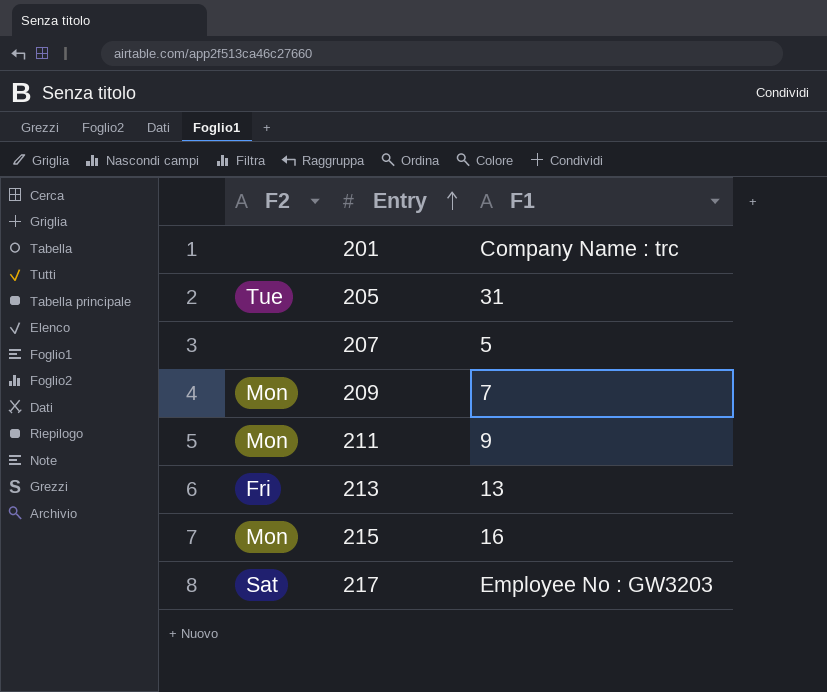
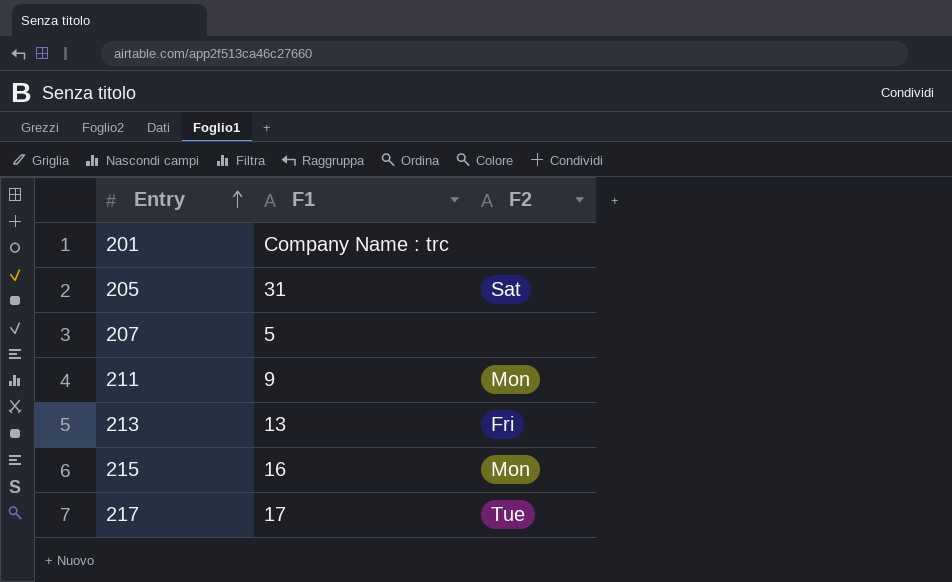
column F2 | position: 1 -> 3
row 209: Mon | 7 -> none
205 | F2: Tue -> Sat
217 | F1: Employee No : GW3203 -> 17
217 | F2: Sat -> Tue

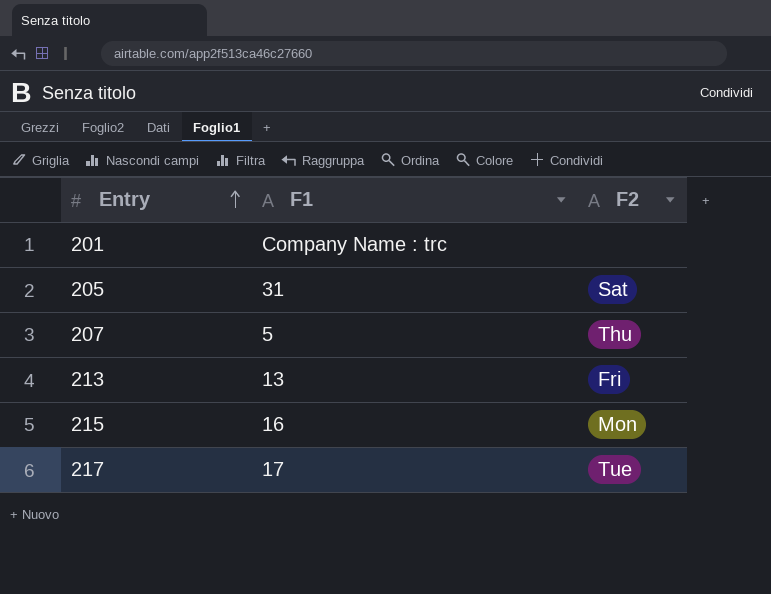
row 211: 9 | Mon -> none
207 | F2: none -> Thu

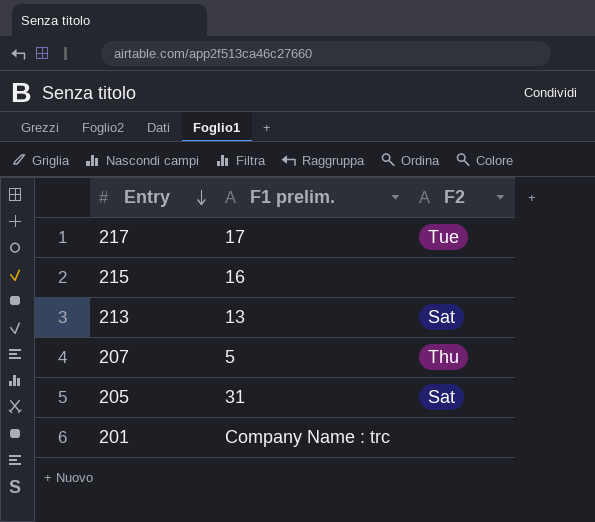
row order: Entry ascending -> Entry descending
column name: F1 -> F1 prelim.
215 | F2: Mon -> none
213 | F2: Fri -> Sat

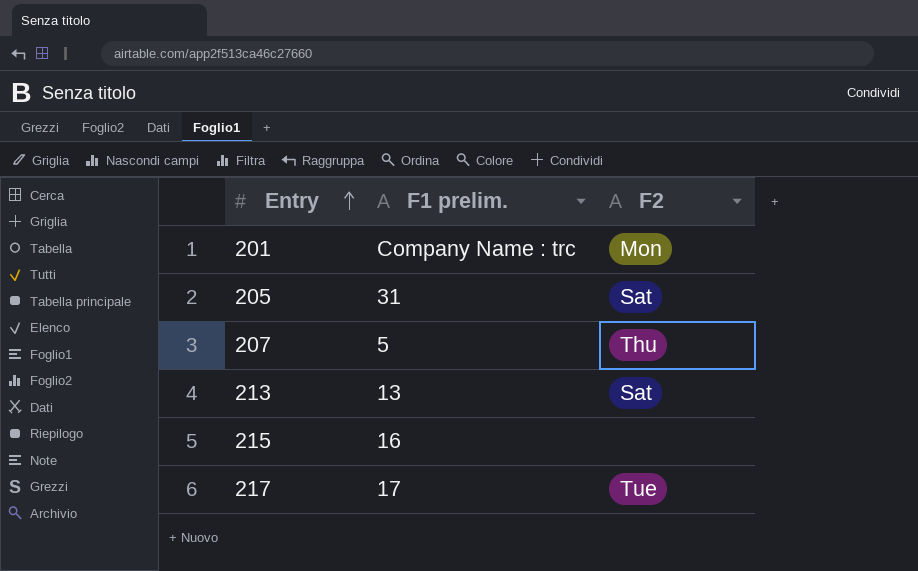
row order: Entry descending -> Entry ascending
201 | F2: none -> Mon

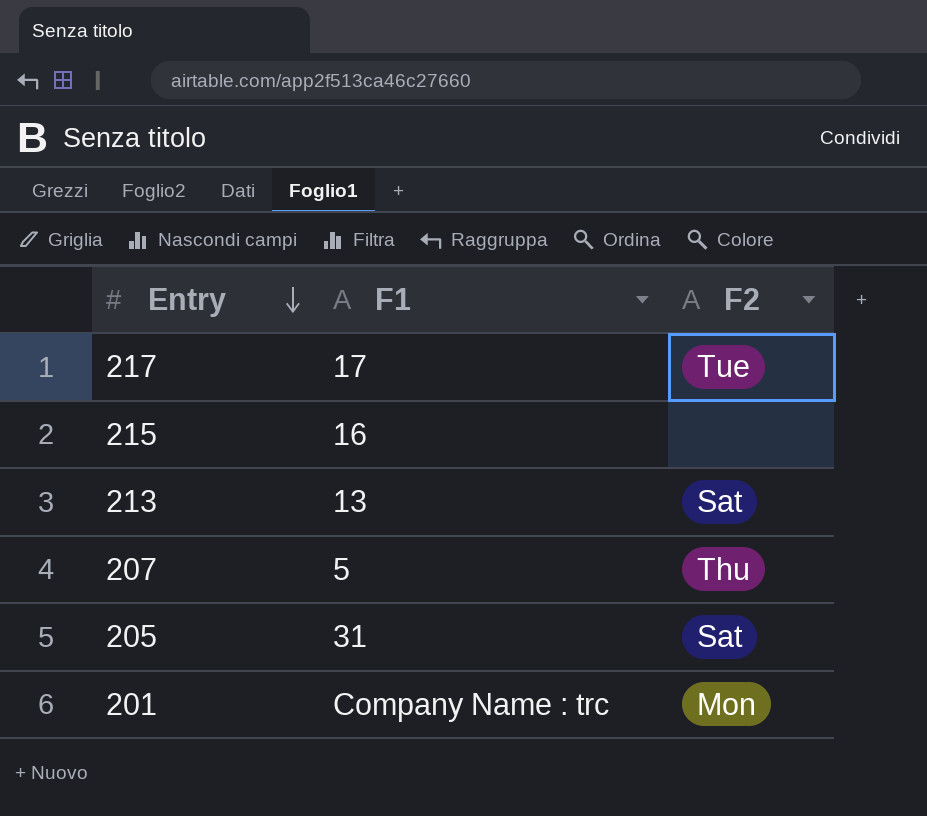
row order: Entry ascending -> Entry descending
column name: F1 prelim. -> F1

